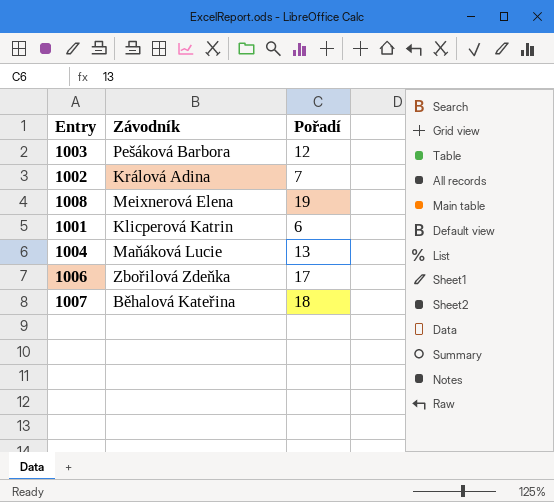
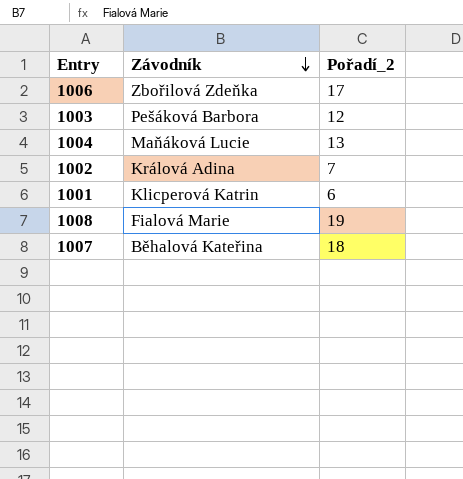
row order: none -> Závodník descending
column name: Pořadí -> Pořadí_2
1008 | Závodník: Meixnerová Elena -> Fialová Marie

